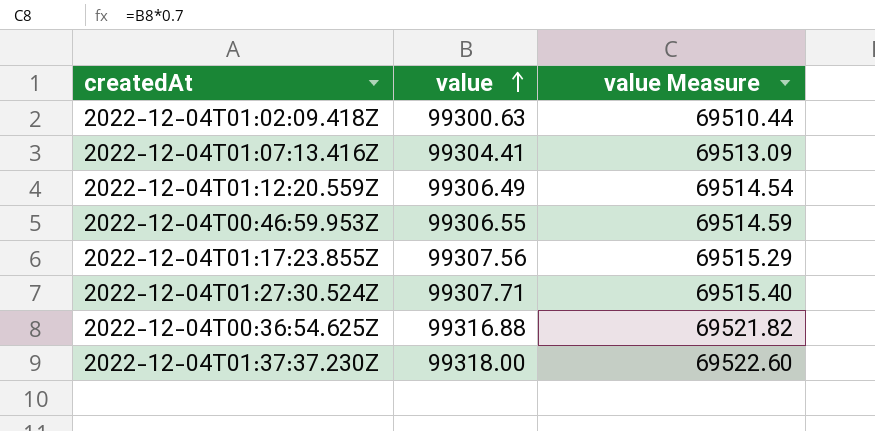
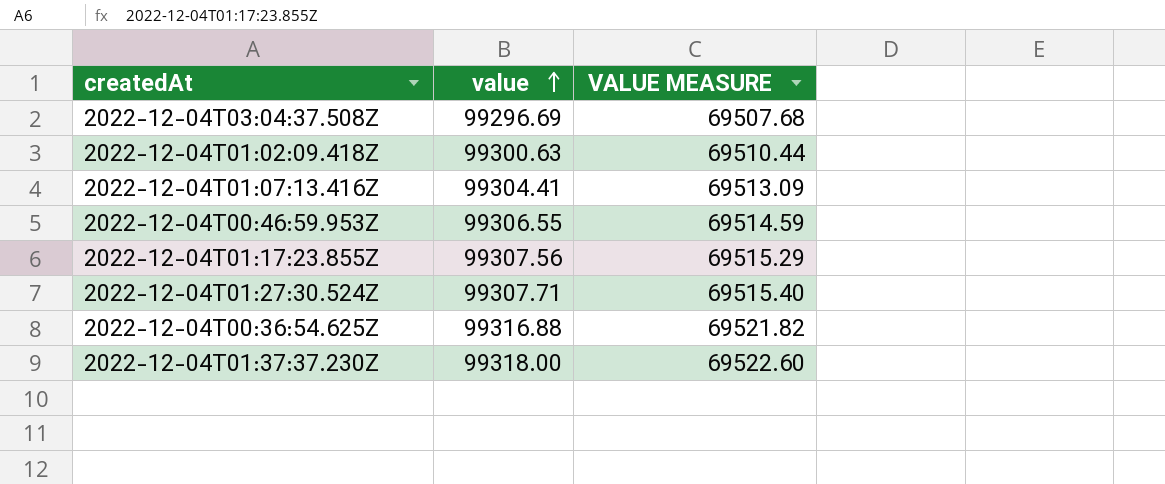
column name: value Measure -> VALUE MEASURE
row 2022-12-04T01:12:20.559Z: 99306.49 | 69514.54 -> none
row 2022-12-04T03:04:37.508Z: none -> 99296.69 | 69507.68

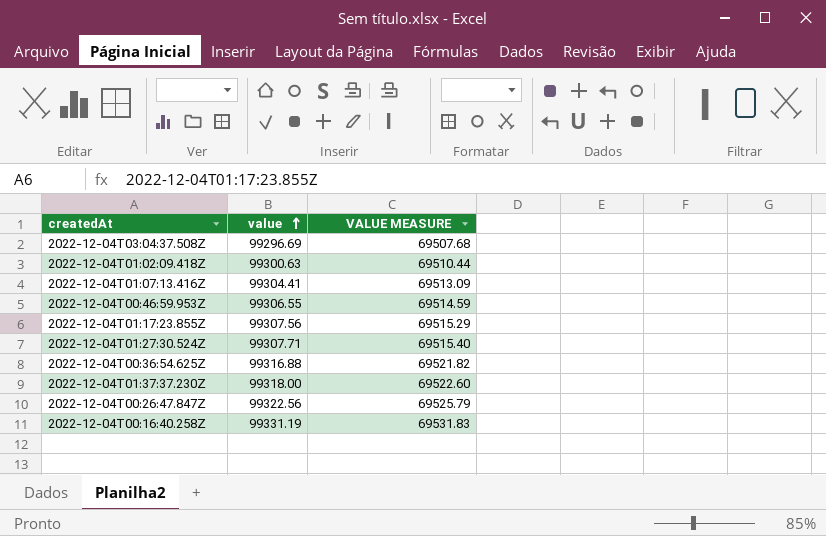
row 2022-12-04T00:26:47.847Z: none -> 99322.56 | 69525.79
row 2022-12-04T00:16:40.258Z: none -> 99331.19 | 69531.83

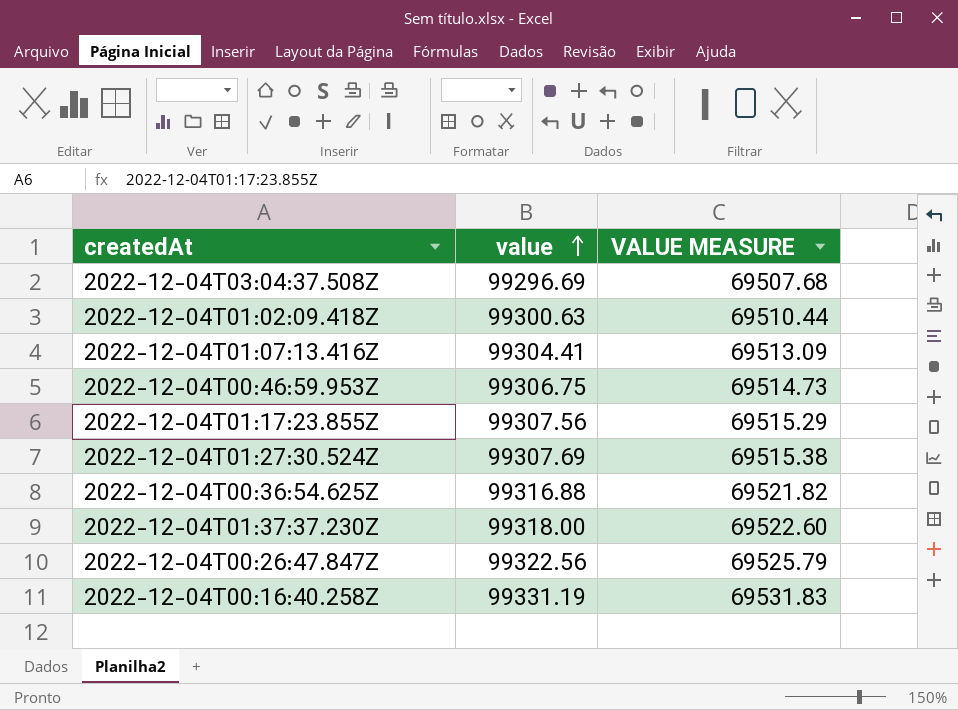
2022-12-04T00:46:59.953Z | value: 99306.55 -> 99306.75
2022-12-04T00:46:59.953Z | VALUE MEASURE: 69514.59 -> 69514.73
2022-12-04T01:27:30.524Z | value: 99307.71 -> 99307.69
2022-12-04T01:27:30.524Z | VALUE MEASURE: 69515.40 -> 69515.38

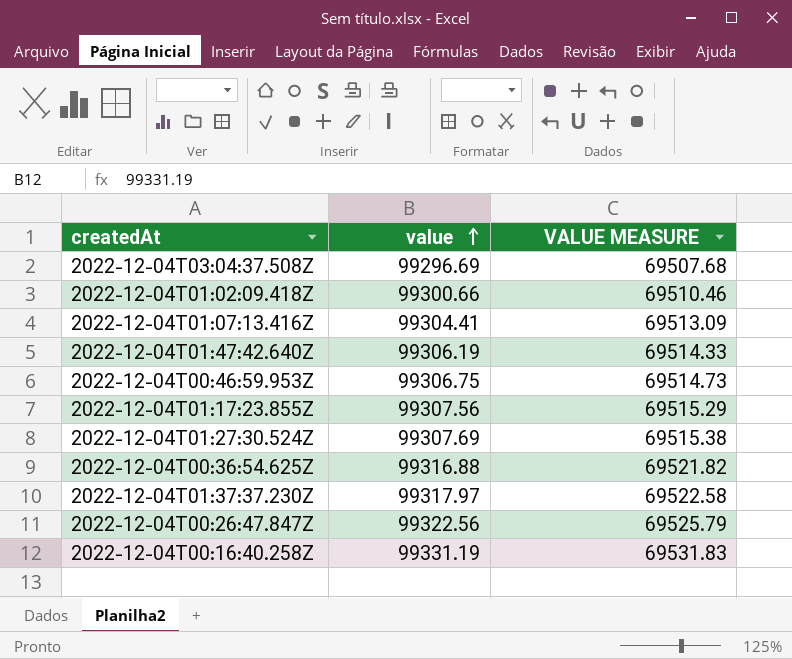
2022-12-04T01:02:09.418Z | value: 99300.63 -> 99300.66
2022-12-04T01:02:09.418Z | VALUE MEASURE: 69510.44 -> 69510.46
row 2022-12-04T01:47:42.640Z: none -> 99306.19 | 69514.33
2022-12-04T01:37:37.230Z | value: 99318.00 -> 99317.97
2022-12-04T01:37:37.230Z | VALUE MEASURE: 69522.60 -> 69522.58

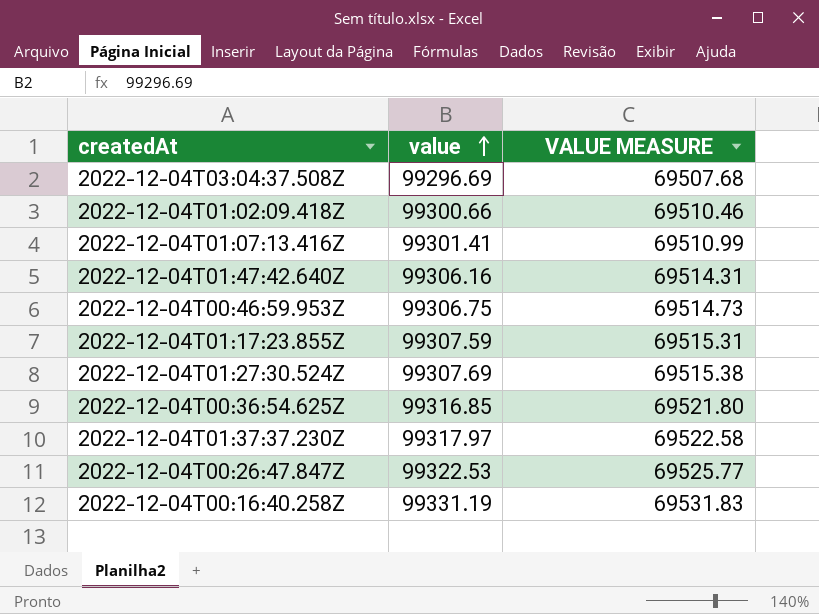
2022-12-04T01:07:13.416Z | value: 99304.41 -> 99301.41
2022-12-04T01:07:13.416Z | VALUE MEASURE: 69513.09 -> 69510.99
2022-12-04T01:47:42.640Z | value: 99306.19 -> 99306.16
2022-12-04T01:47:42.640Z | VALUE MEASURE: 69514.33 -> 69514.31
2022-12-04T01:17:23.855Z | value: 99307.56 -> 99307.59
2022-12-04T01:17:23.855Z | VALUE MEASURE: 69515.29 -> 69515.31
2022-12-04T00:36:54.625Z | value: 99316.88 -> 99316.85
2022-12-04T00:36:54.625Z | VALUE MEASURE: 69521.82 -> 69521.80
2022-12-04T00:26:47.847Z | value: 99322.56 -> 99322.53
2022-12-04T00:26:47.847Z | VALUE MEASURE: 69525.79 -> 69525.77

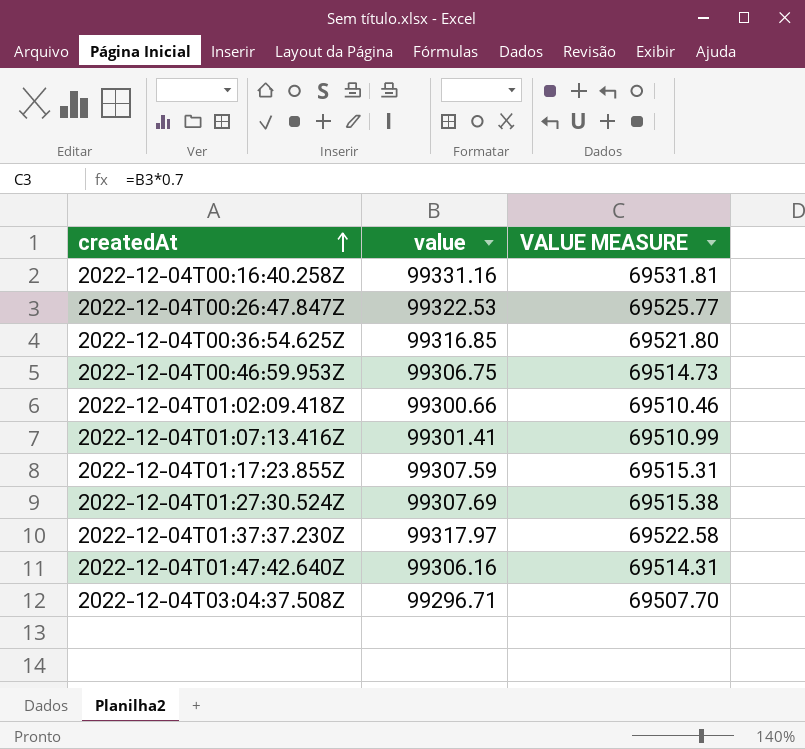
row order: value ascending -> createdAt ascending
2022-12-04T00:16:40.258Z | value: 99331.19 -> 99331.16
2022-12-04T00:16:40.258Z | VALUE MEASURE: 69531.83 -> 69531.81
2022-12-04T03:04:37.508Z | value: 99296.69 -> 99296.71
2022-12-04T03:04:37.508Z | VALUE MEASURE: 69507.68 -> 69507.70

